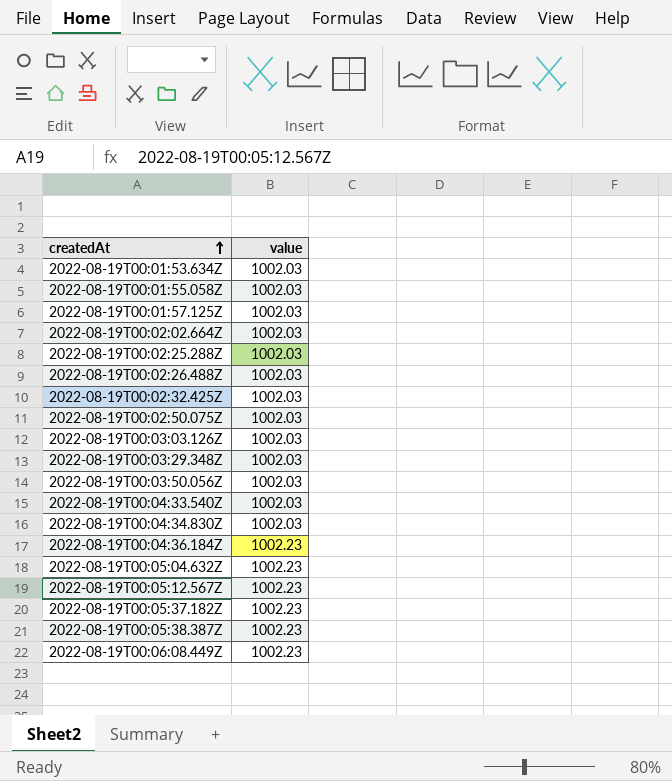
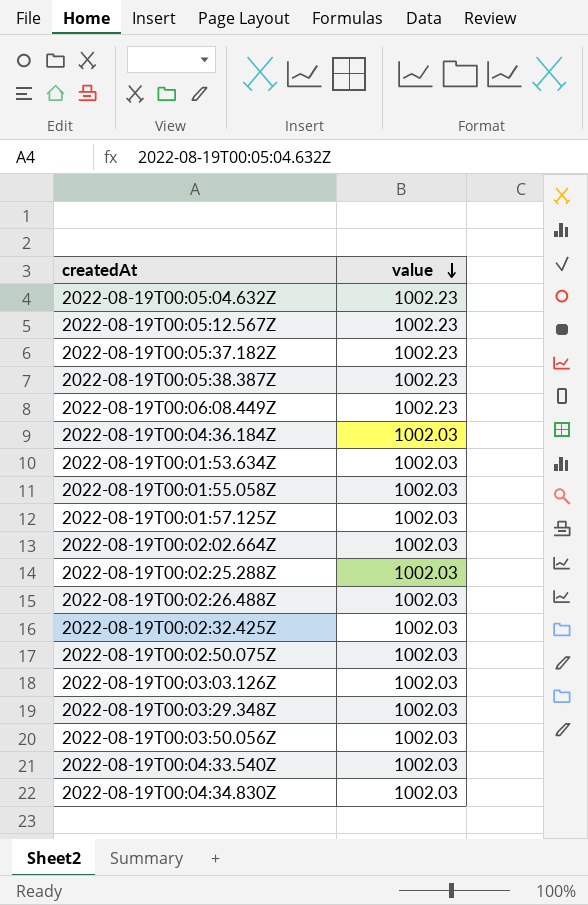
row order: createdAt ascending -> value descending
2022-08-19T00:04:36.184Z | value: 1002.23 -> 1002.03

